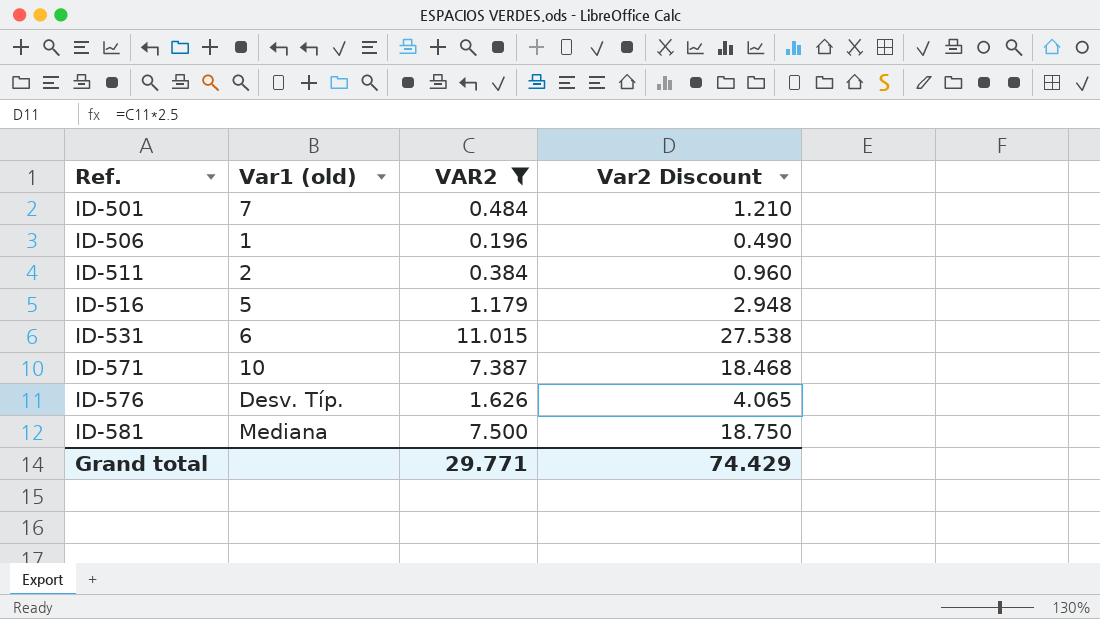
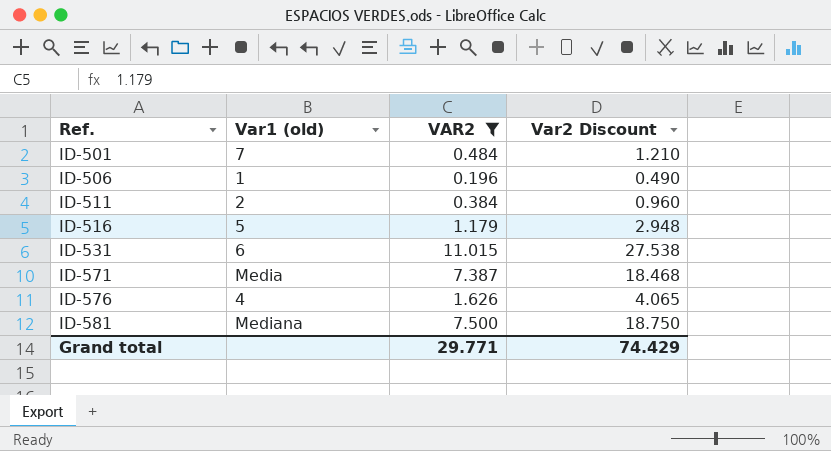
ID-571 | Var1 (old): 10 -> Media
ID-576 | Var1 (old): Desv. Típ. -> 4

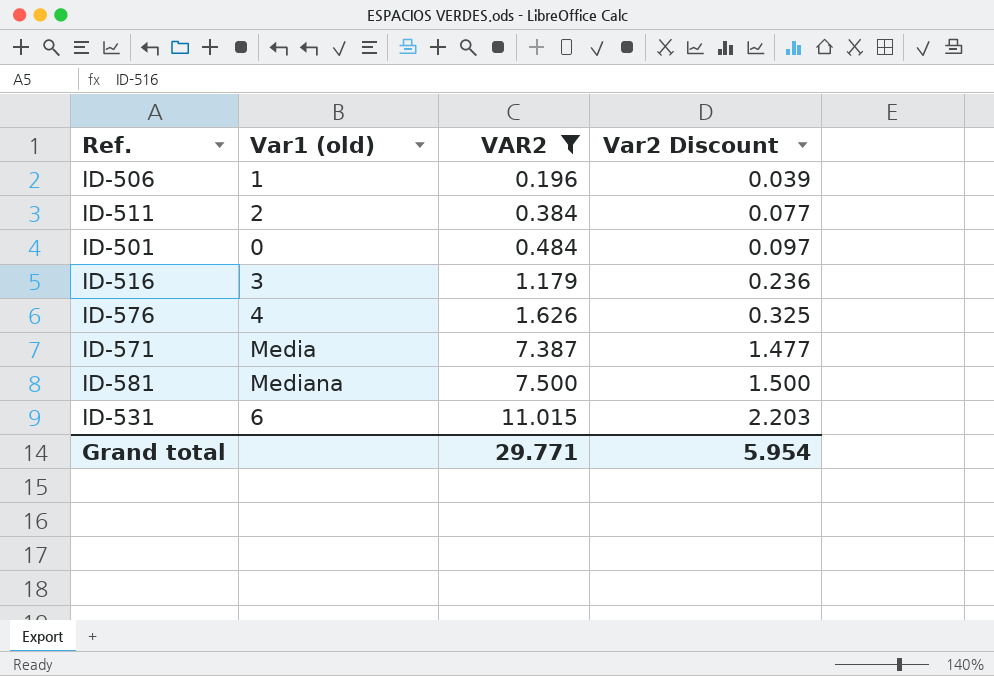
row order: Ref. ascending -> VAR2 ascending
column Var2 Discount | formula: [VAR2] * 2.5 -> [VAR2] * 0.2
ID-501 | Var1 (old): 7 -> 0
ID-516 | Var1 (old): 5 -> 3
Grand total | Var2 Discount: 74.429 -> 5.954

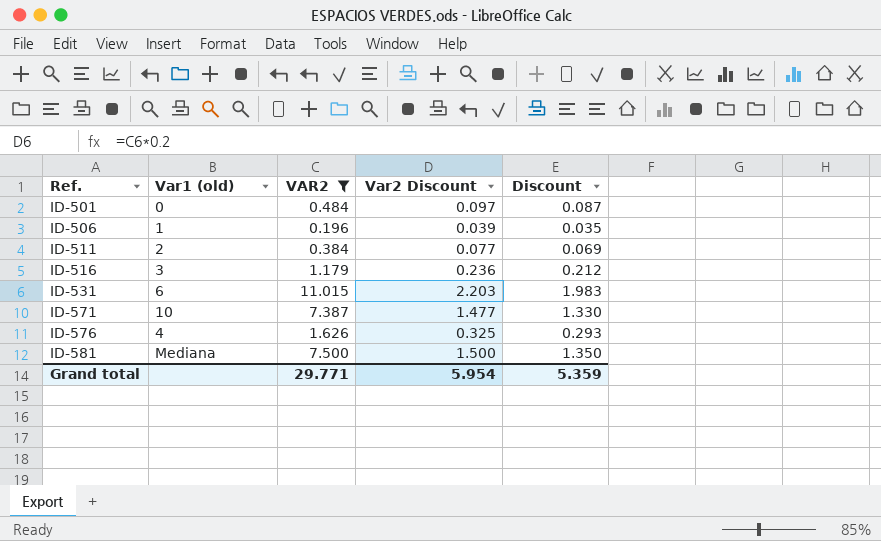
row order: VAR2 ascending -> Ref. ascending
column Discount | formula: none -> [VAR2] * 0.18
ID-571 | Var1 (old): Media -> 10

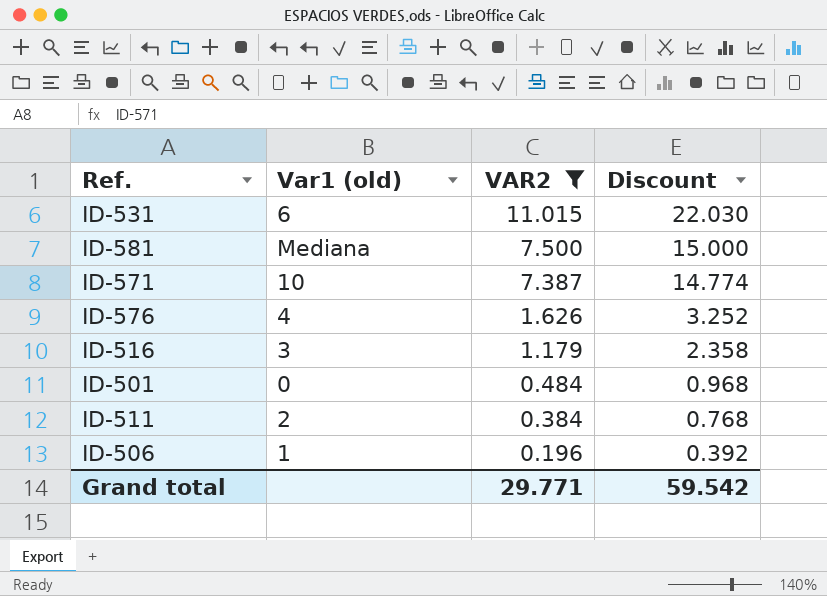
row order: Ref. ascending -> VAR2 descending
column Var2 Discount | formula: [VAR2] * 0.2 -> none
column Discount | formula: [VAR2] * 0.18 -> [VAR2] * 2
Grand total | Discount: 5.359 -> 59.542

